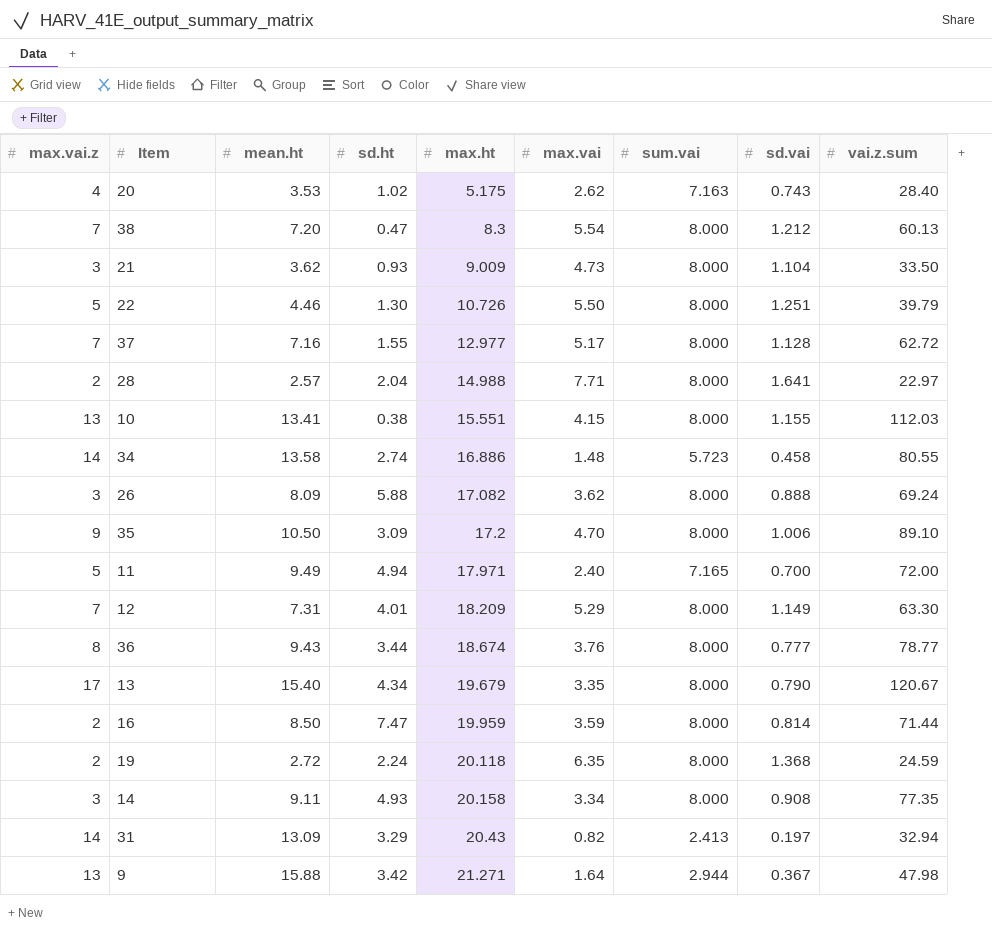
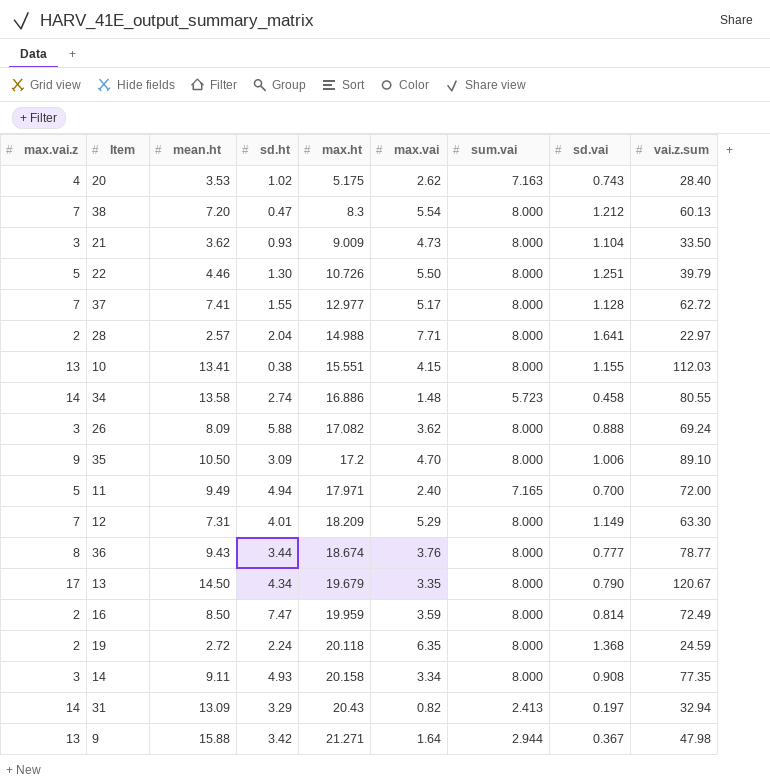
37 | mean.ht: 7.16 -> 7.41
13 | mean.ht: 15.40 -> 14.50
16 | vai.z.sum: 71.44 -> 72.49

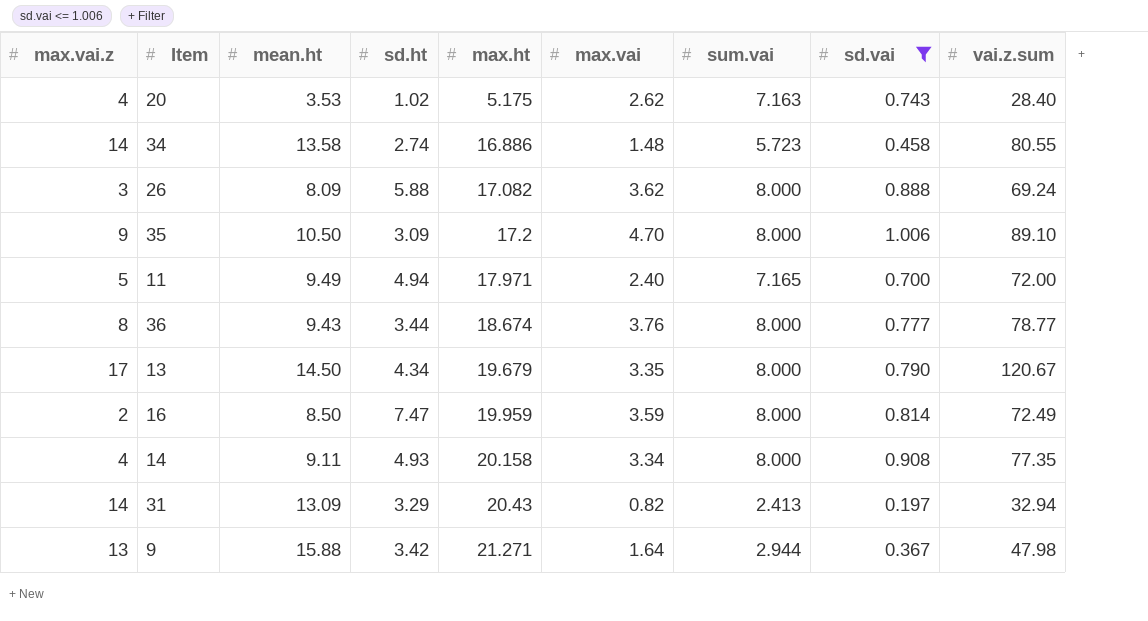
filter: none -> sd.vai <= 1.006
14 | max.vai.z: 3 -> 4

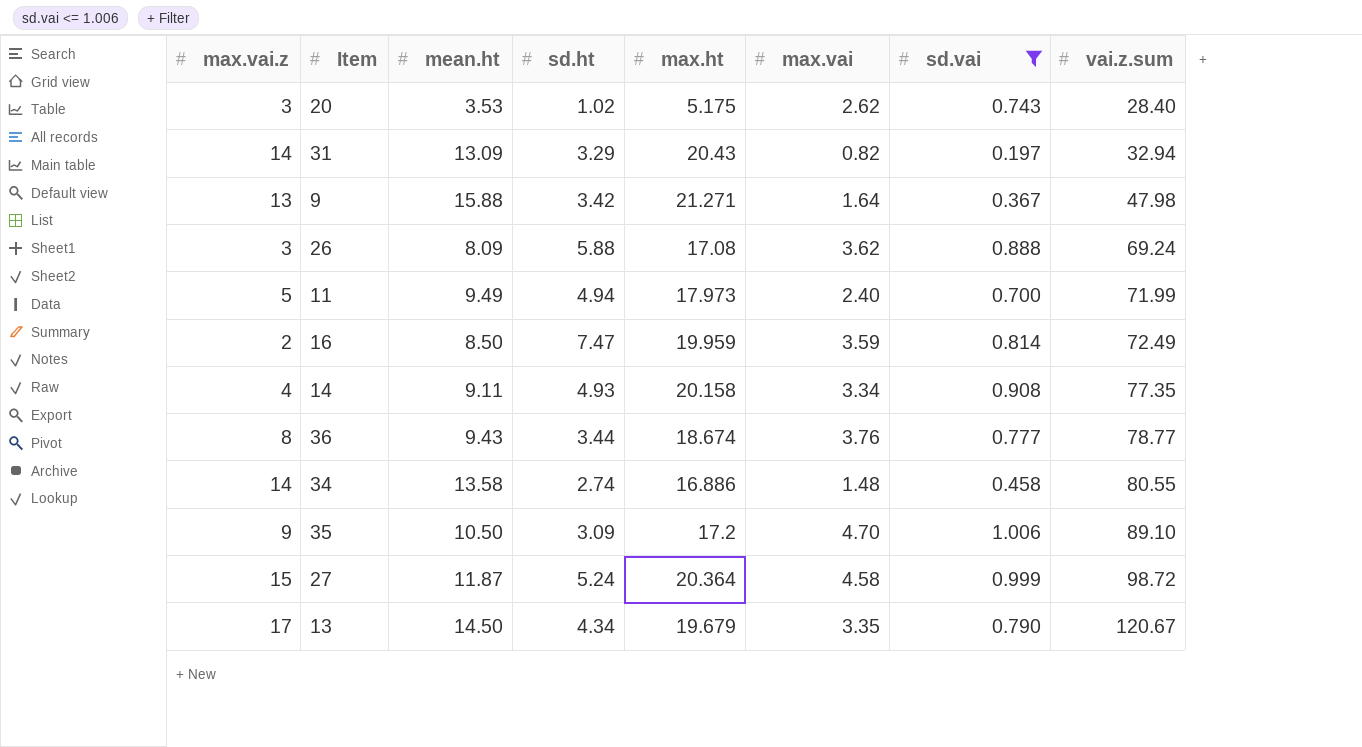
row order: max.ht ascending -> vai.z.sum ascending
column sum.vai | position: 7 -> none
20 | max.vai.z: 4 -> 3
26 | max.ht: 17.082 -> 17.08
11 | max.ht: 17.971 -> 17.973
11 | vai.z.sum: 72.00 -> 71.99
row 27: none -> 15 | 11.87 | 5.24 | 20.364 | 4.58 | 0.999 | 98.72

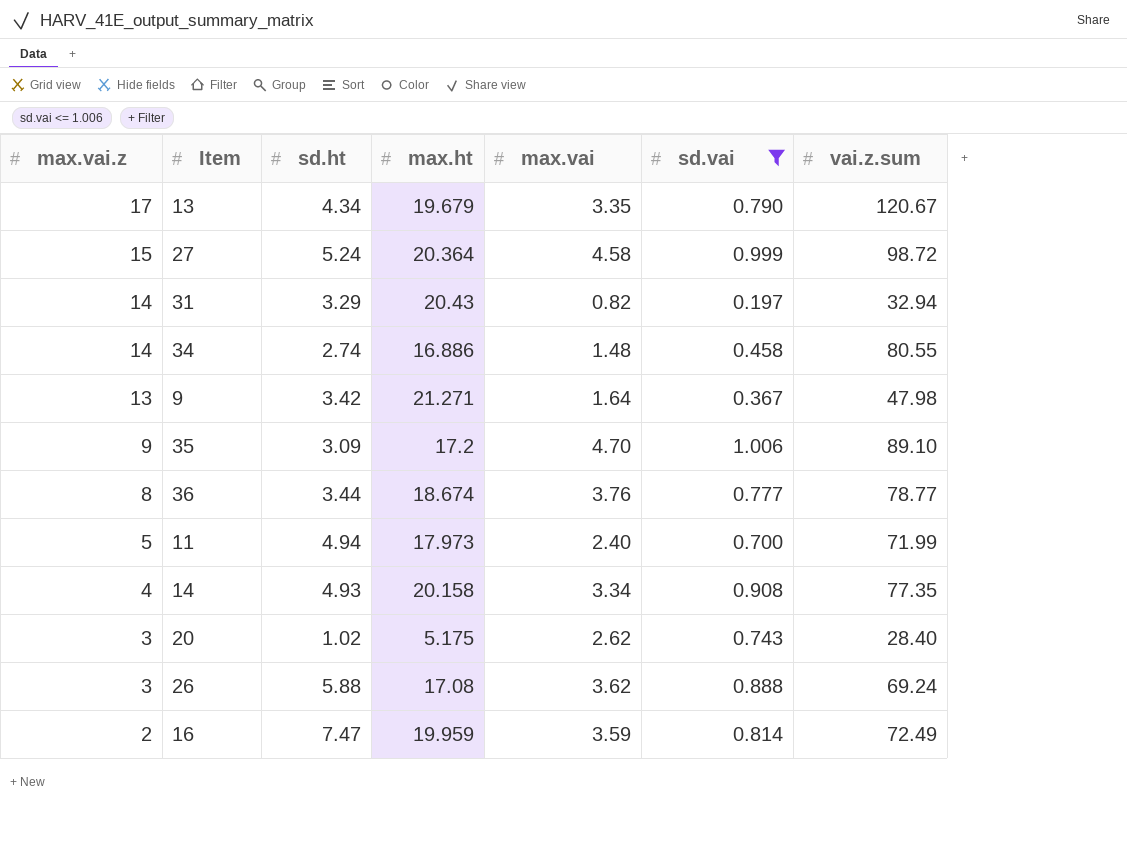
row order: vai.z.sum ascending -> max.vai.z descending
column mean.ht | position: 3 -> none

